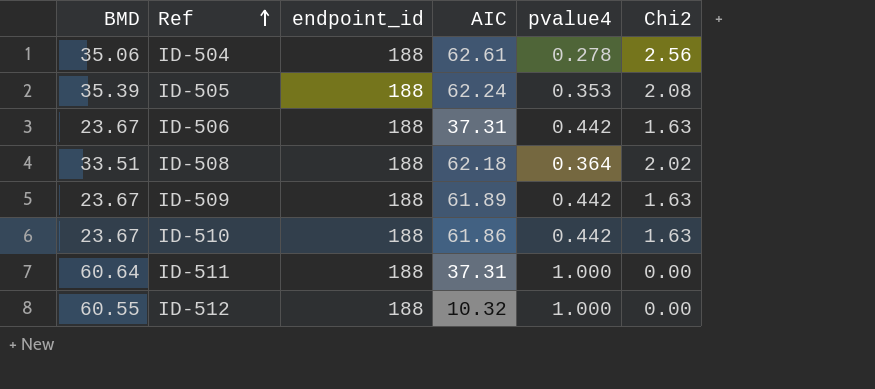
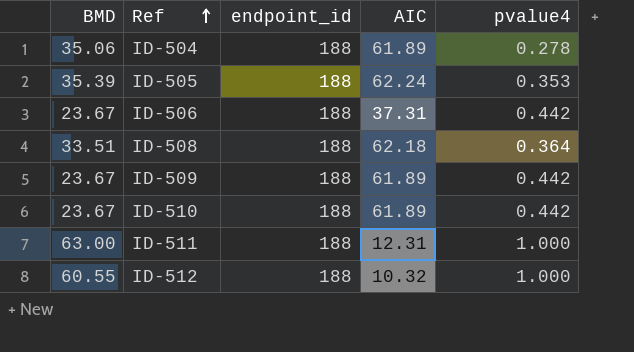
column Chi2 | position: 6 -> none
ID-504 | AIC: 62.61 -> 61.89
ID-510 | AIC: 61.86 -> 61.89
ID-511 | BMD: 60.64 -> 63.00
ID-511 | AIC: 37.31 -> 12.31

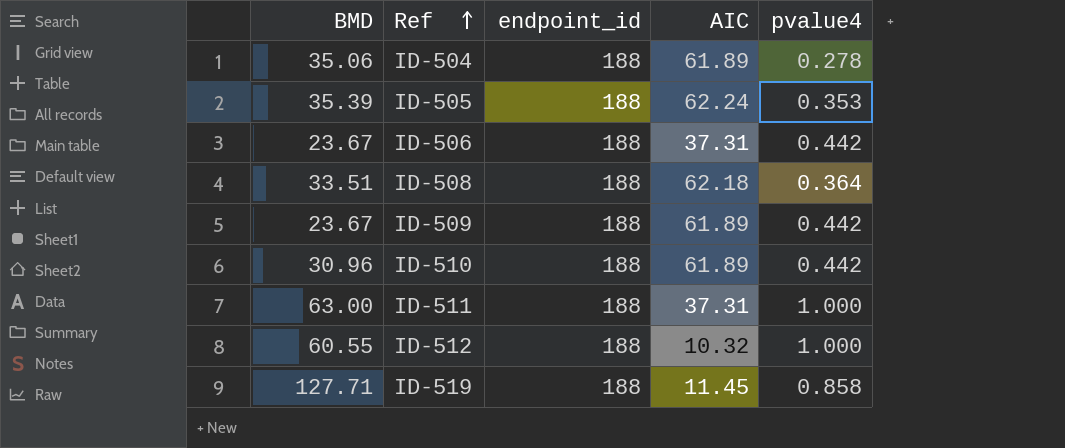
ID-510 | BMD: 23.67 -> 30.96
ID-511 | AIC: 12.31 -> 37.31
row ID-519: none -> 127.71 | 188 | 11.45 | 0.858

